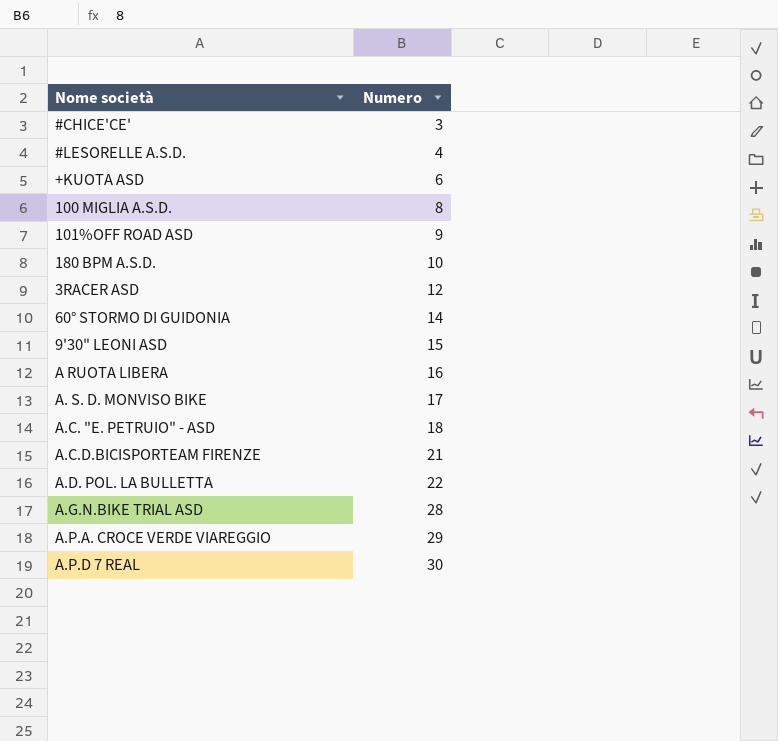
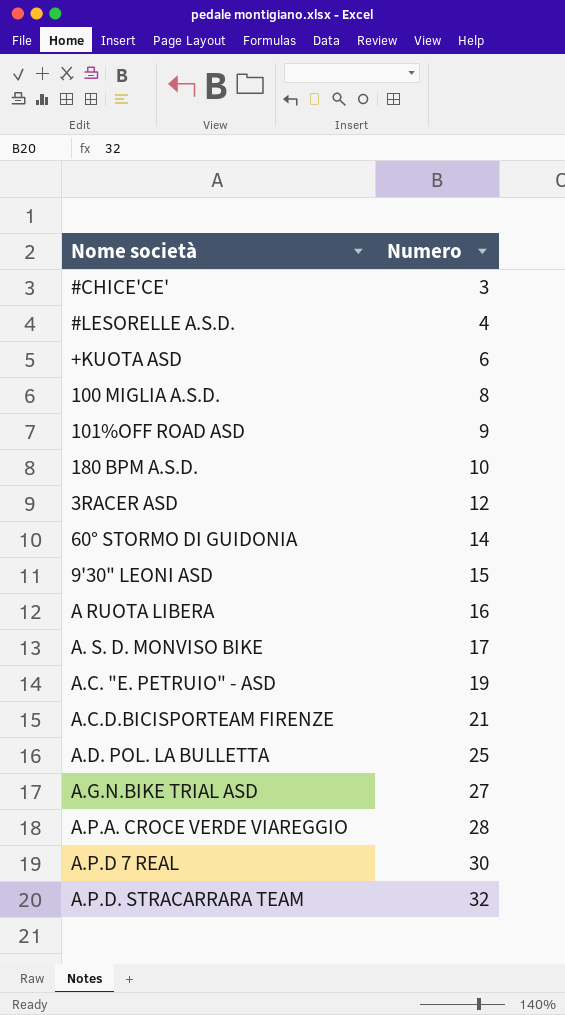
A.C. "E. PETRUIO" - ASD | Numero: 18 -> 19
A.D. POL. LA BULLETTA | Numero: 22 -> 25
A.G.N.BIKE TRIAL ASD | Numero: 28 -> 27
A.P.A. CROCE VERDE VIAREGGIO | Numero: 29 -> 28
row A.P.D. STRACARRARA TEAM: none -> 32

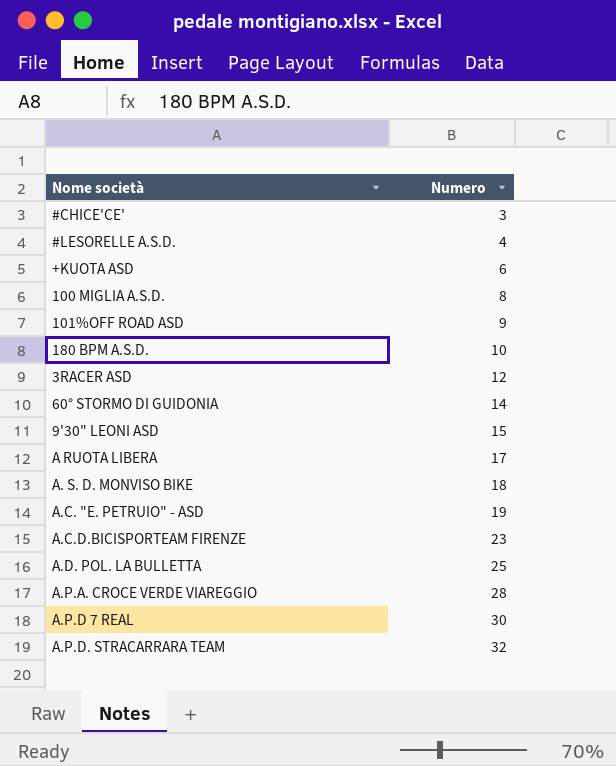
row A.G.N.BIKE TRIAL ASD: 27 -> none
A RUOTA LIBERA | Numero: 16 -> 17
A. S. D. MONVISO BIKE | Numero: 17 -> 18
A.C.D.BICISPORTEAM FIRENZE | Numero: 21 -> 23

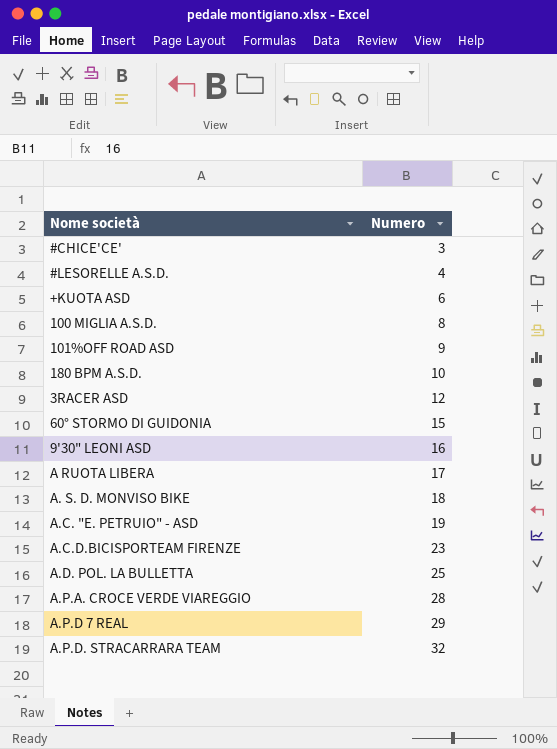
60° STORMO DI GUIDONIA | Numero: 14 -> 15
9'30" LEONI ASD | Numero: 15 -> 16
A.P.D 7 REAL | Numero: 30 -> 29

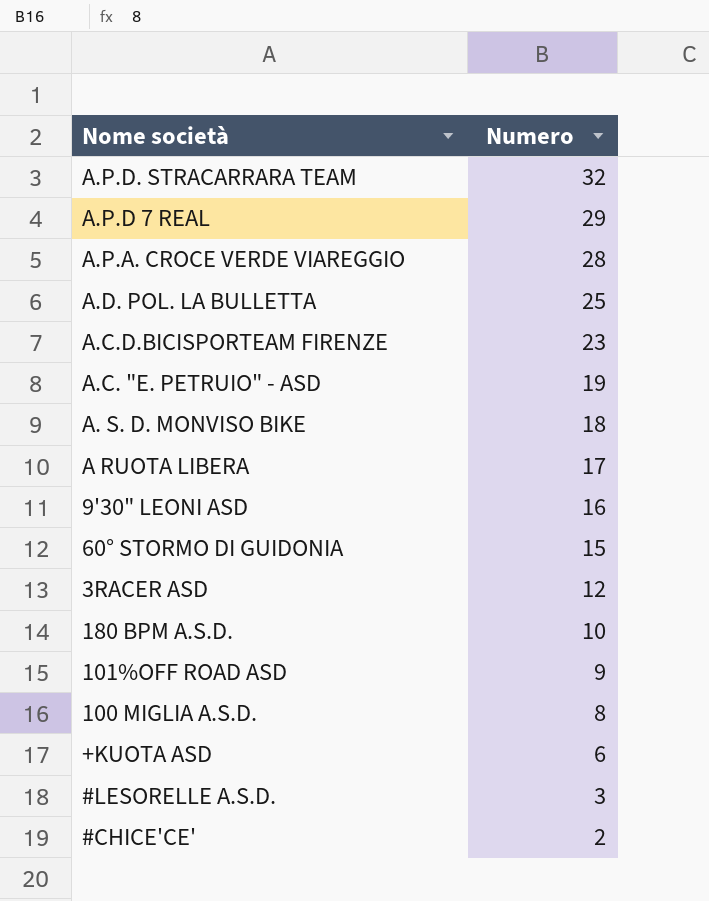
row order: Numero ascending -> Numero descending
#LESORELLE A.S.D. | Numero: 4 -> 3
#CHICE'CE' | Numero: 3 -> 2

